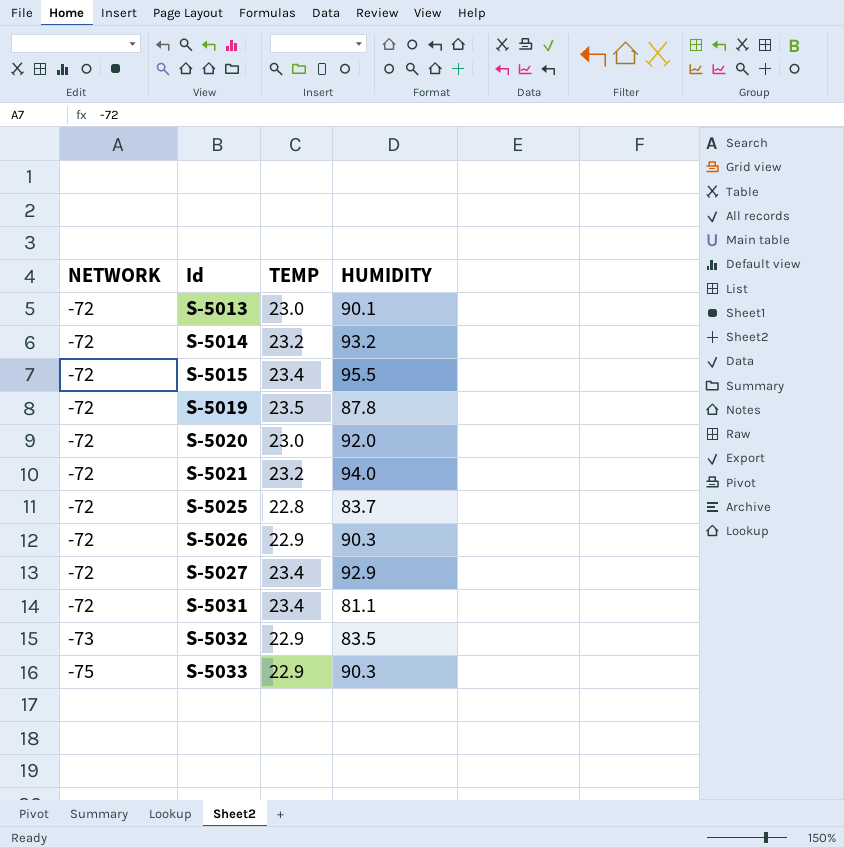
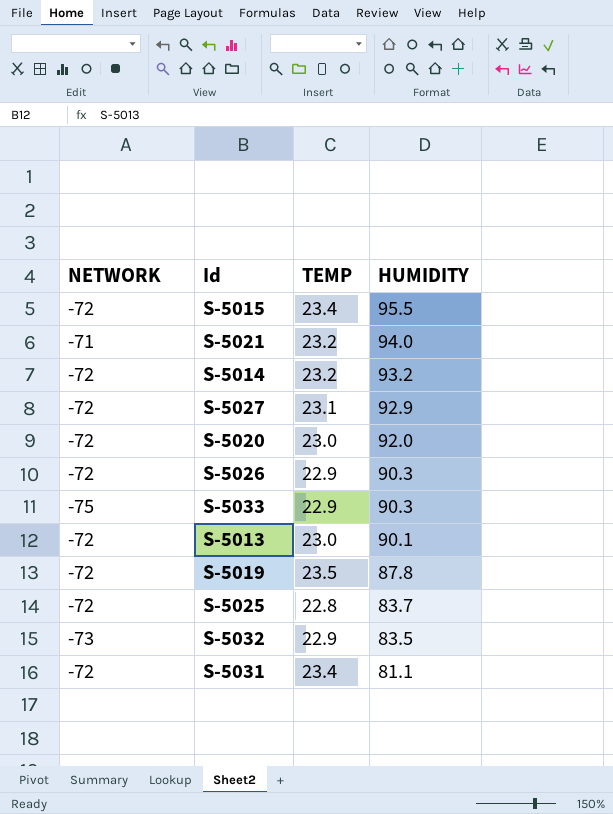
row order: NETWORK descending -> HUMIDITY descending
S-5021 | NETWORK: -72 -> -71
S-5027 | TEMP: 23.4 -> 23.1

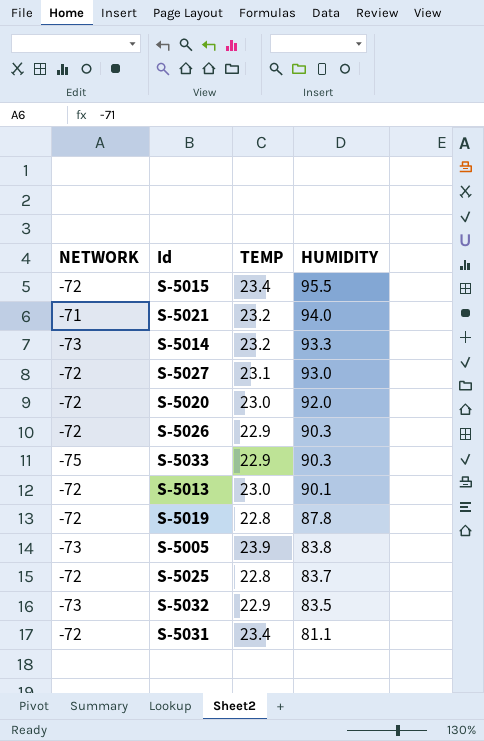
S-5014 | NETWORK: -72 -> -73
S-5014 | HUMIDITY: 93.2 -> 93.3
S-5027 | HUMIDITY: 92.9 -> 93.0
S-5019 | TEMP: 23.5 -> 22.8
row S-5005: none -> -73 | 23.9 | 83.8

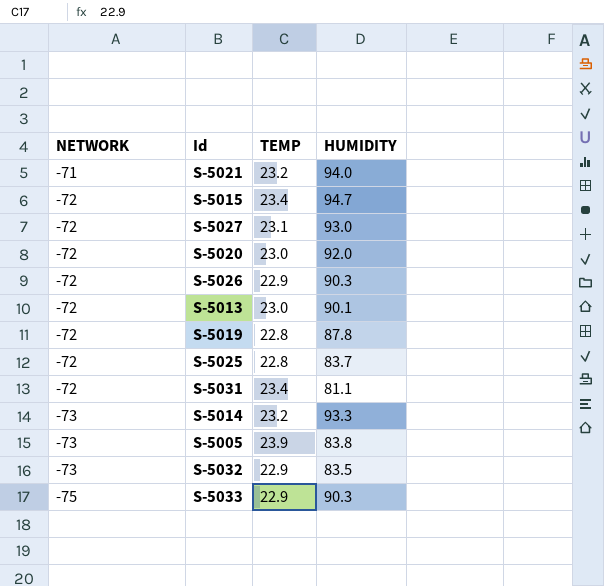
row order: HUMIDITY descending -> NETWORK descending
S-5015 | HUMIDITY: 95.5 -> 94.7

